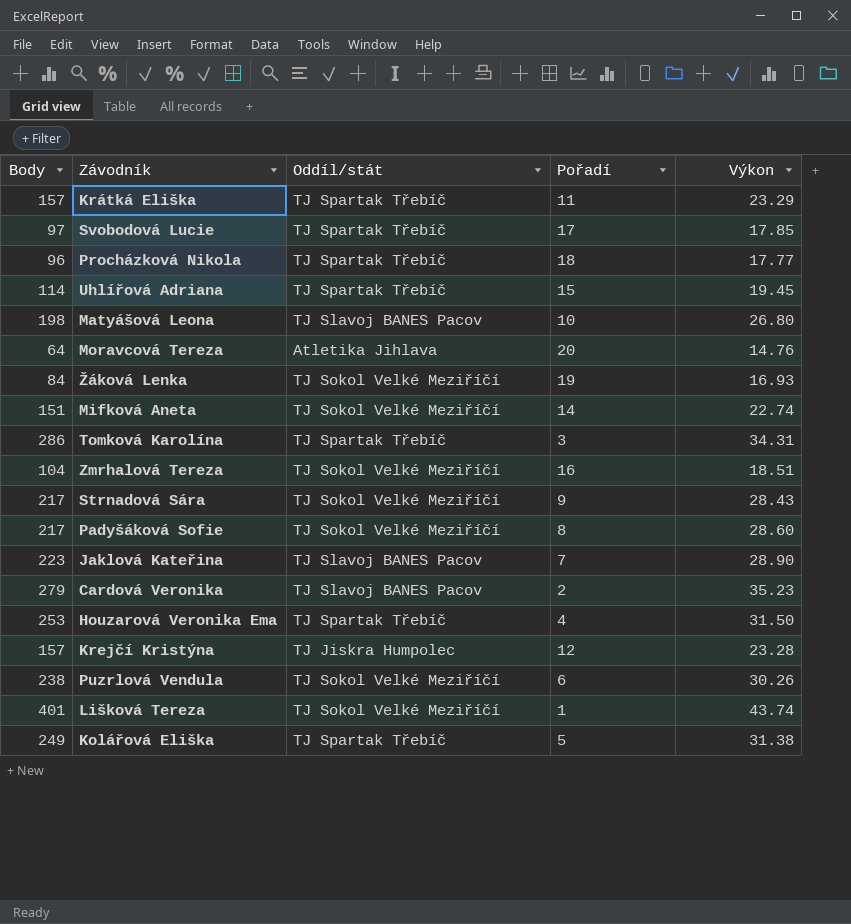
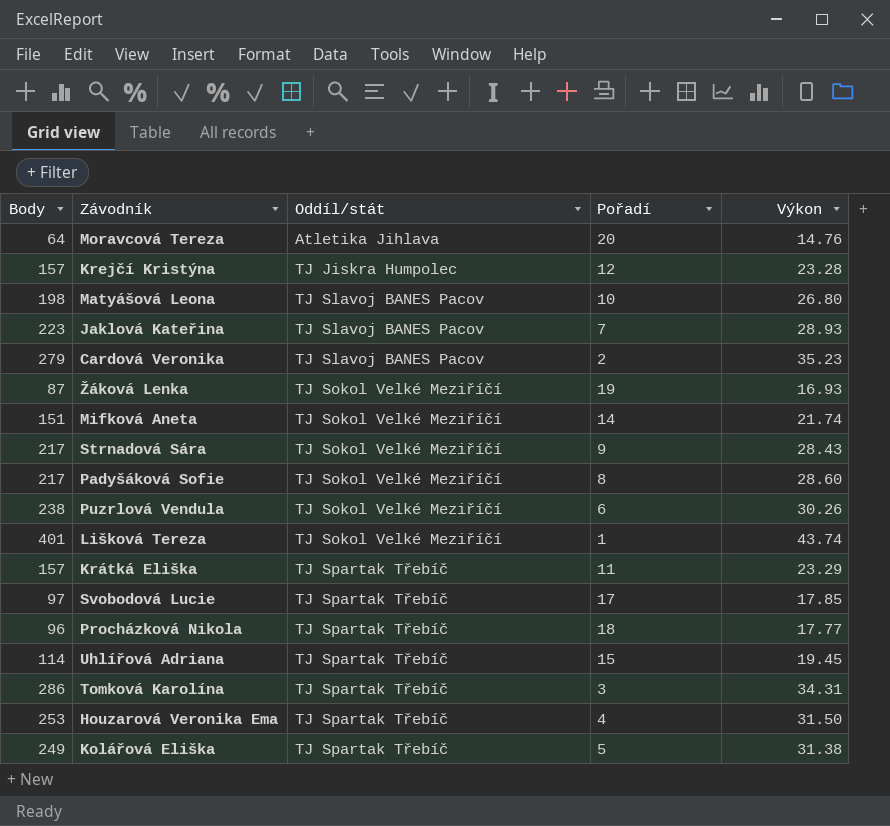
row order: none -> Oddíl/stát ascending
row Zmrhalová Tereza: 104 | TJ Sokol Velké Meziříčí | 16 | 18.51 -> none
Jaklová Kateřina | Výkon: 28.90 -> 28.93
Žáková Lenka | Body: 84 -> 87
Mifková Aneta | Výkon: 22.74 -> 21.74

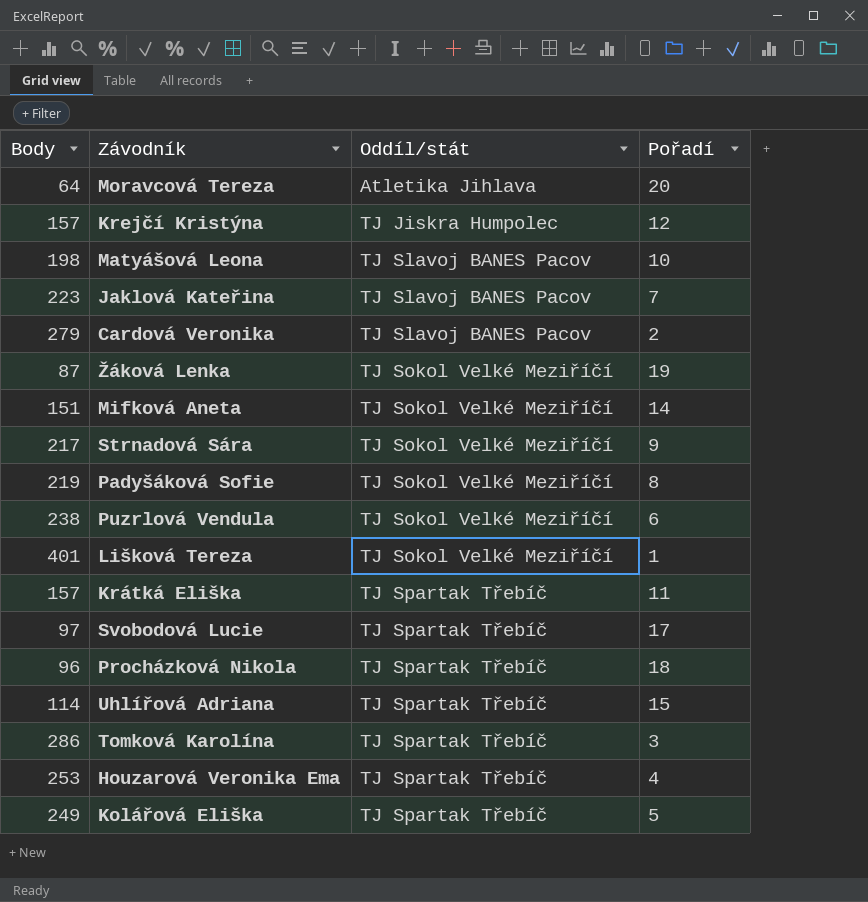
column Výkon | position: 5 -> none
Padyšáková Sofie | Body: 217 -> 219

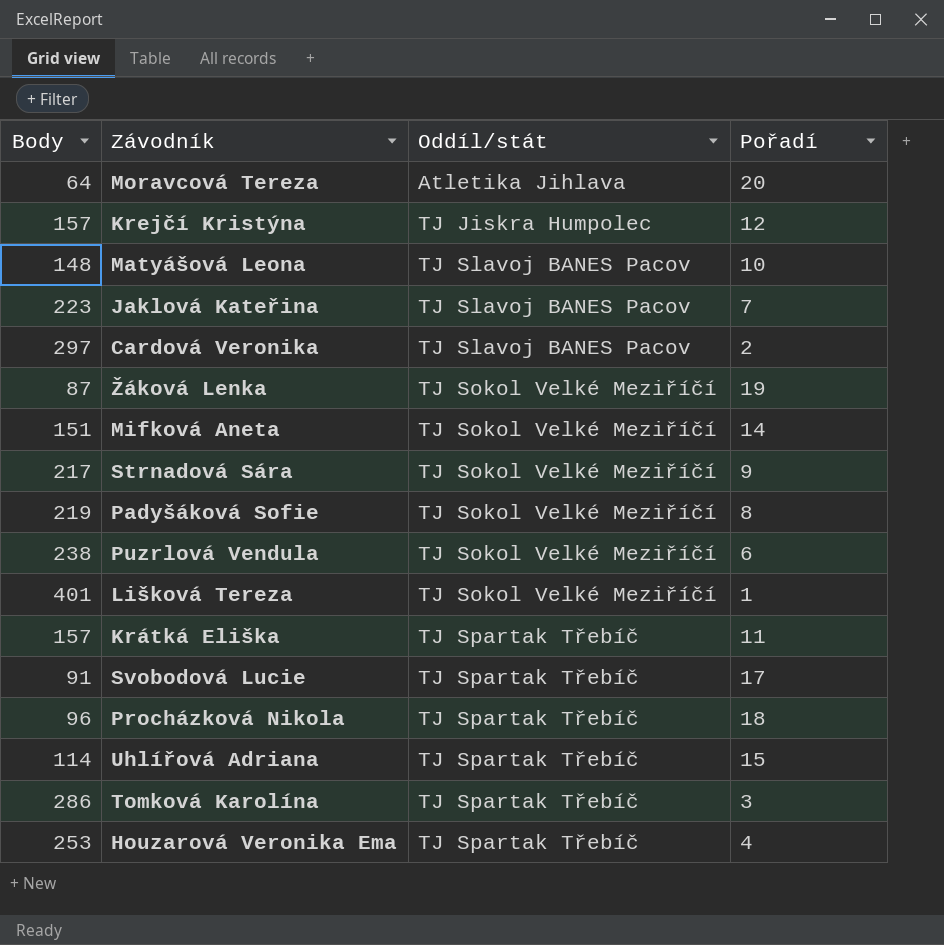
row Kolářová Eliška: 249 | TJ Spartak Třebíč | 5 -> none
Matyášová Leona | Body: 198 -> 148
Cardová Veronika | Body: 279 -> 297
Svobodová Lucie | Body: 97 -> 91

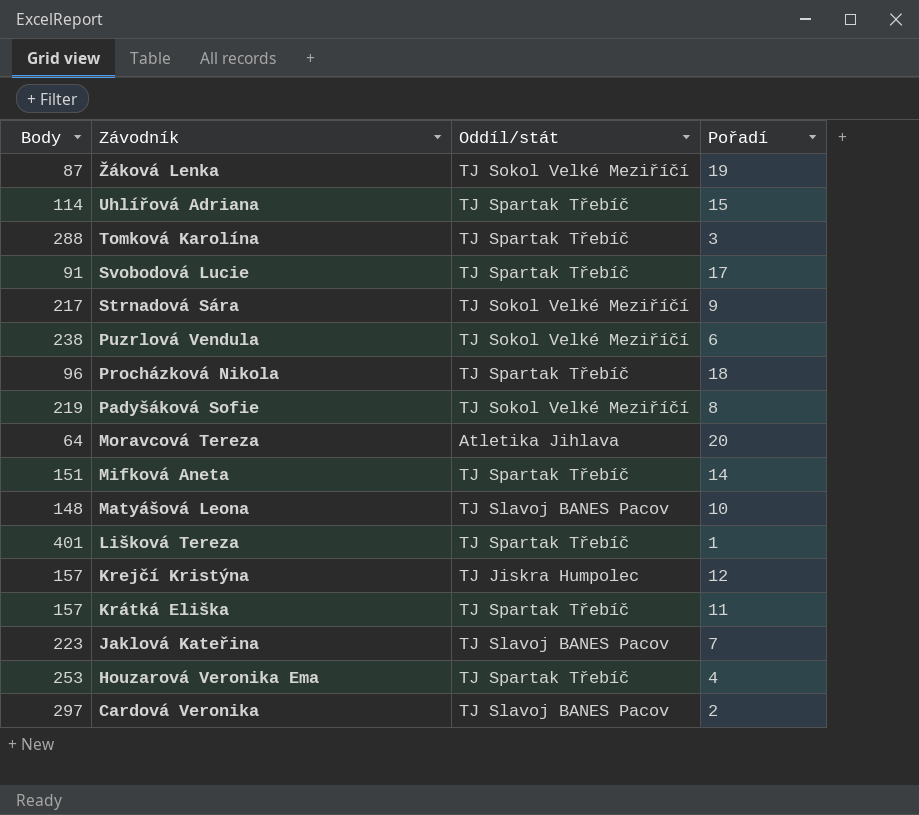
row order: Oddíl/stát ascending -> Závodník descending
Tomková Karolína | Body: 286 -> 288
Mifková Aneta | Oddíl/stát: TJ Sokol Velké Meziříčí -> TJ Spartak Třebíč
Lišková Tereza | Oddíl/stát: TJ Sokol Velké Meziříčí -> TJ Spartak Třebíč

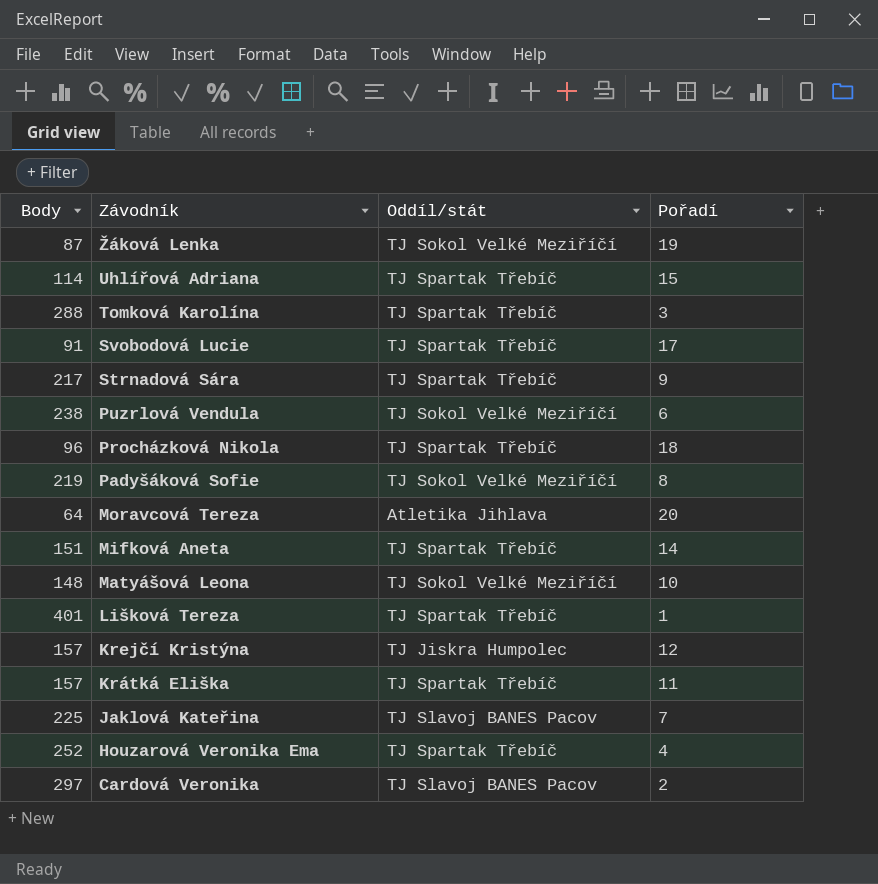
Strnadová Sára | Oddíl/stát: TJ Sokol Velké Meziříčí -> TJ Spartak Třebíč
Matyášová Leona | Oddíl/stát: TJ Slavoj BANES Pacov -> TJ Sokol Velké Meziříčí
Jaklová Kateřina | Body: 223 -> 225
Houzarová Veronika Ema | Body: 253 -> 252

